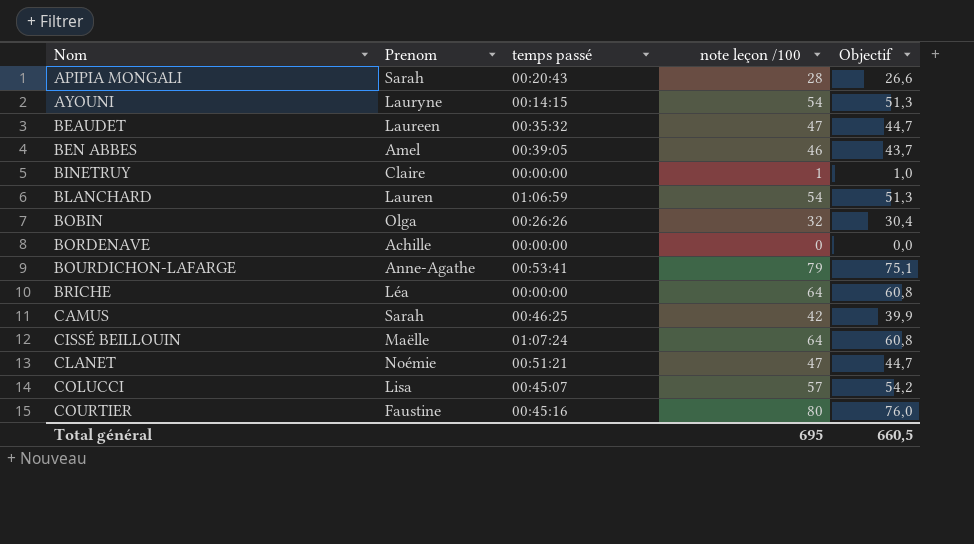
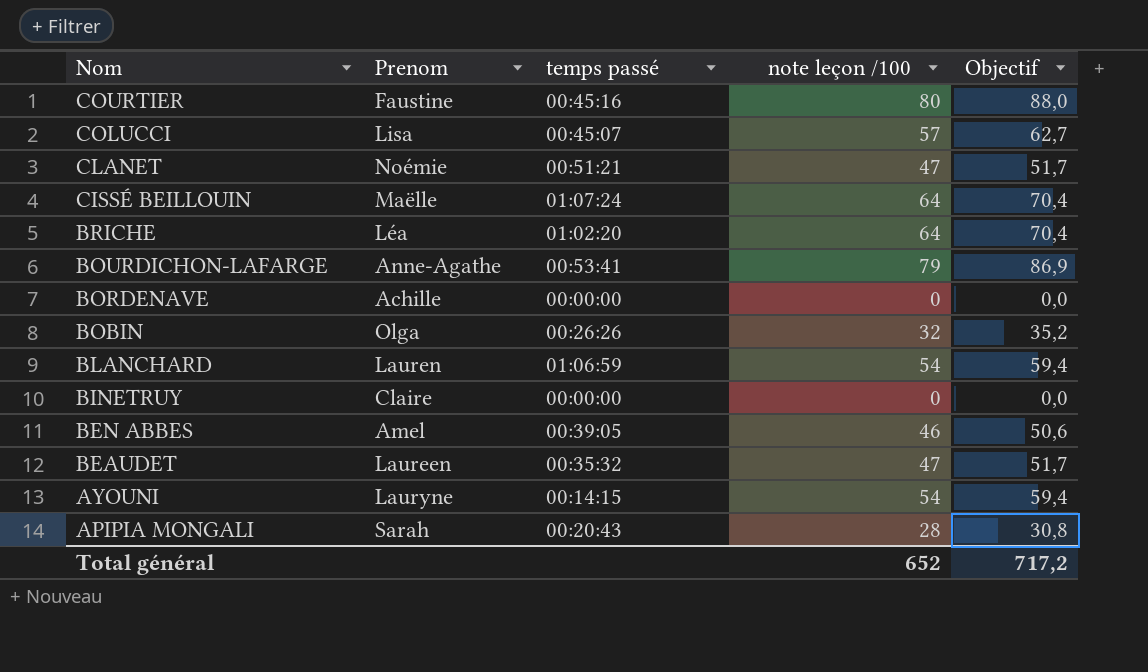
row order: Nom ascending -> Nom descending
column Objectif | formula: [note leçon /100] * 0,95 -> [note leçon /100] * 1,1
row CAMUS: Sarah | 00:46:25 | 42 | 39,9 -> none
BRICHE | temps passé: 00:00:00 -> 01:02:20
BINETRUY | note leçon /100: 1 -> 0
Total général | note leçon /100: 695 -> 652
Total général | Objectif: 660,5 -> 717,2

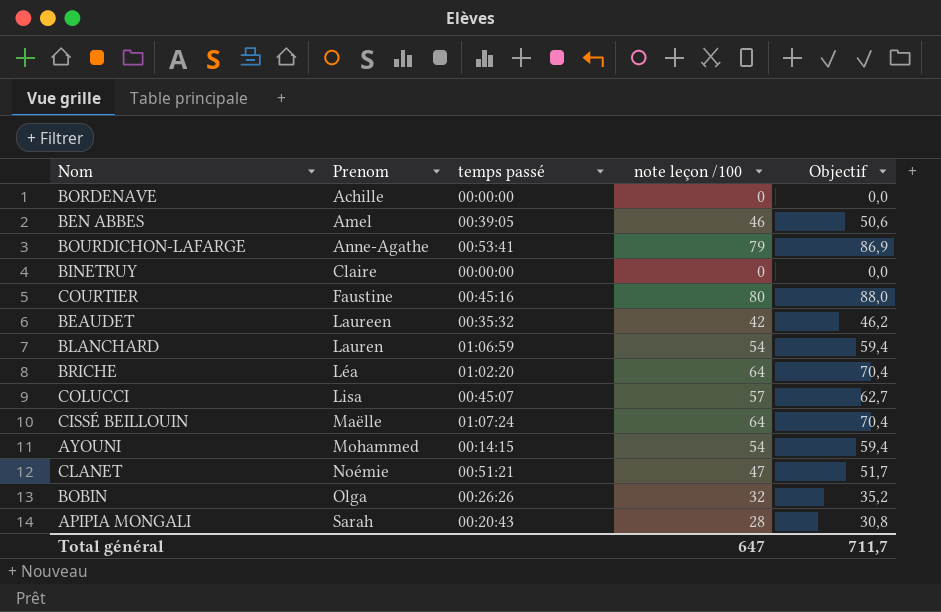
row order: Nom descending -> Prenom ascending
BEAUDET | note leçon /100: 47 -> 42
BEAUDET | Objectif: 51,7 -> 46,2
AYOUNI | Prenom: Lauryne -> Mohammed
Total général | note leçon /100: 652 -> 647
Total général | Objectif: 717,2 -> 711,7

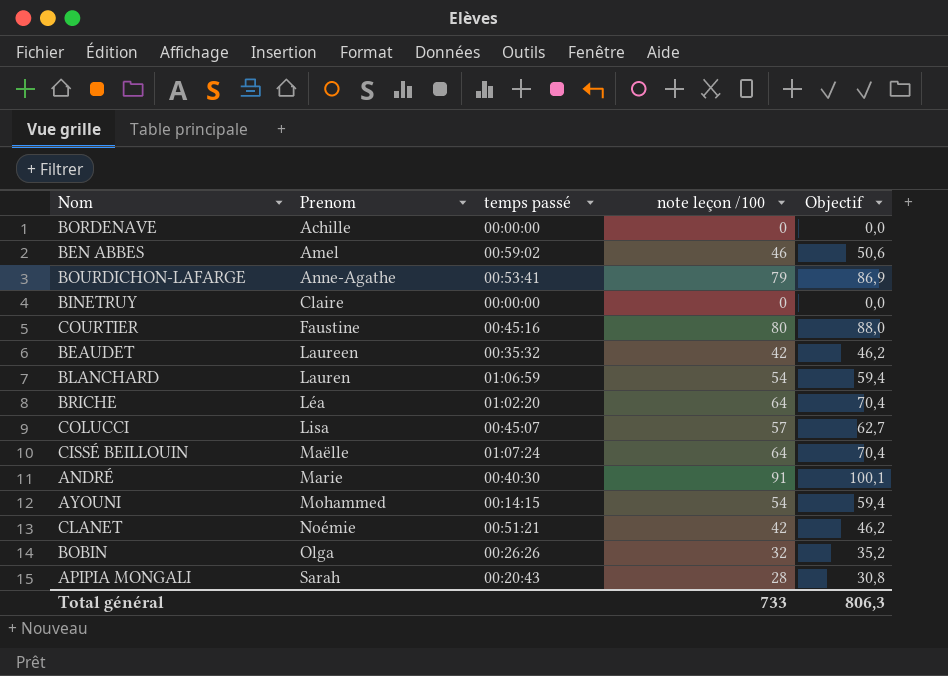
BEN ABBES | temps passé: 00:39:05 -> 00:59:02
row ANDRÉ: none -> Marie | 00:40:30 | 91 | 100,1
CLANET | note leçon /100: 47 -> 42
CLANET | Objectif: 51,7 -> 46,2
Total général | note leçon /100: 647 -> 733
Total général | Objectif: 711,7 -> 806,3

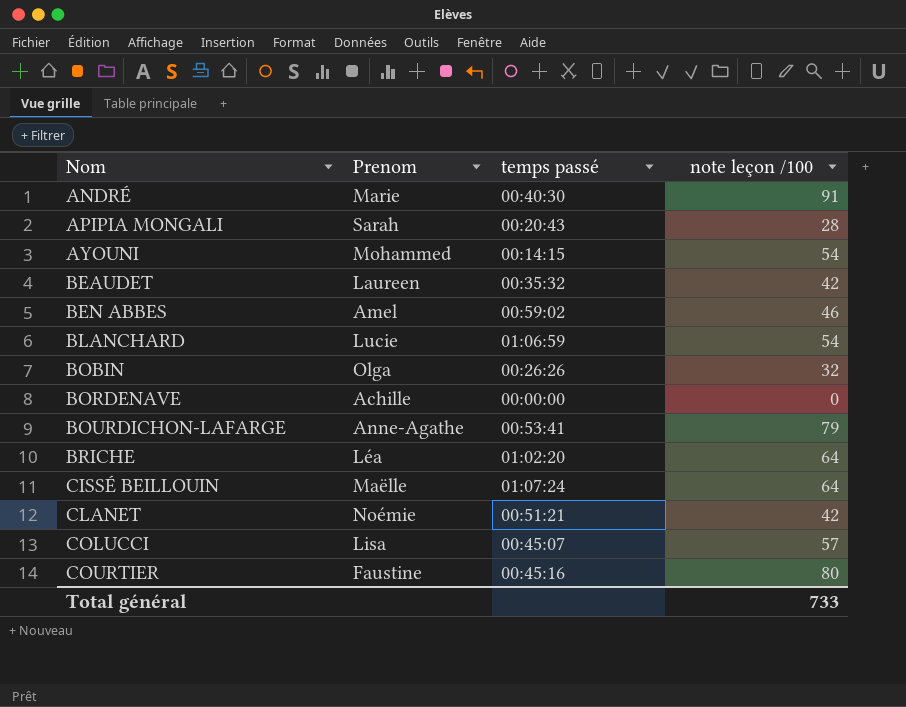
row order: Prenom ascending -> Nom ascending
column Objectif | formula: [note leçon /100] * 1,1 -> none
row BINETRUY: Claire | 00:00:00 | 0 | 0,0 -> none
BLANCHARD | Prenom: Lauren -> Lucie

